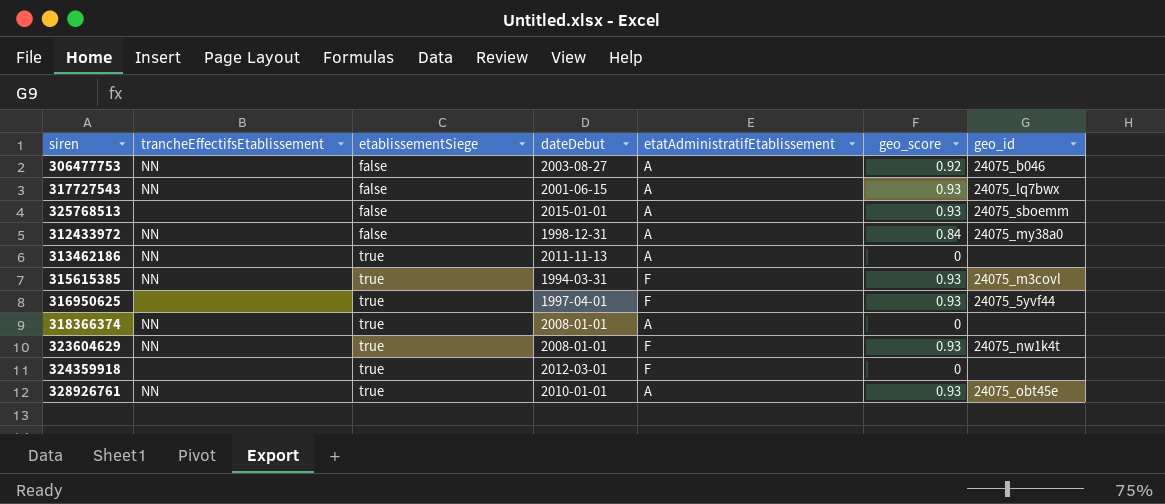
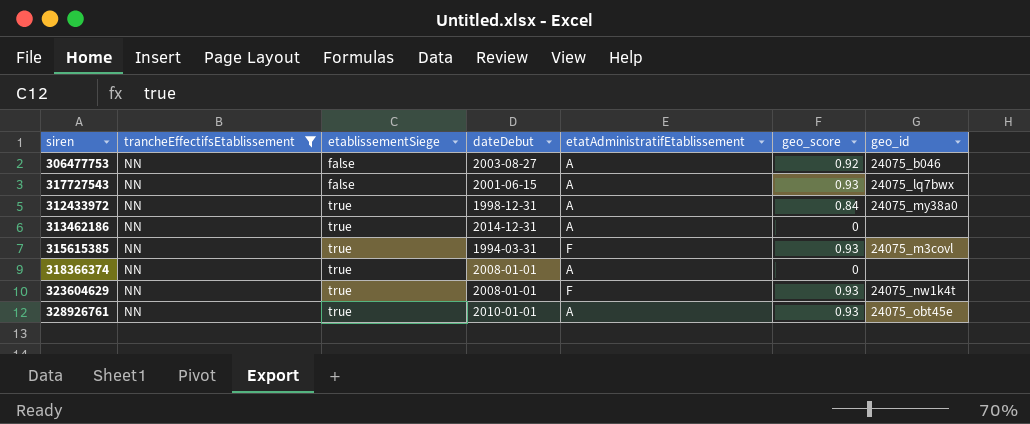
filter: none -> trancheEffectifsEtablissement = NN
312433972 | etablissementSiege: false -> true
313462186 | dateDebut: 2011-11-13 -> 2014-12-31

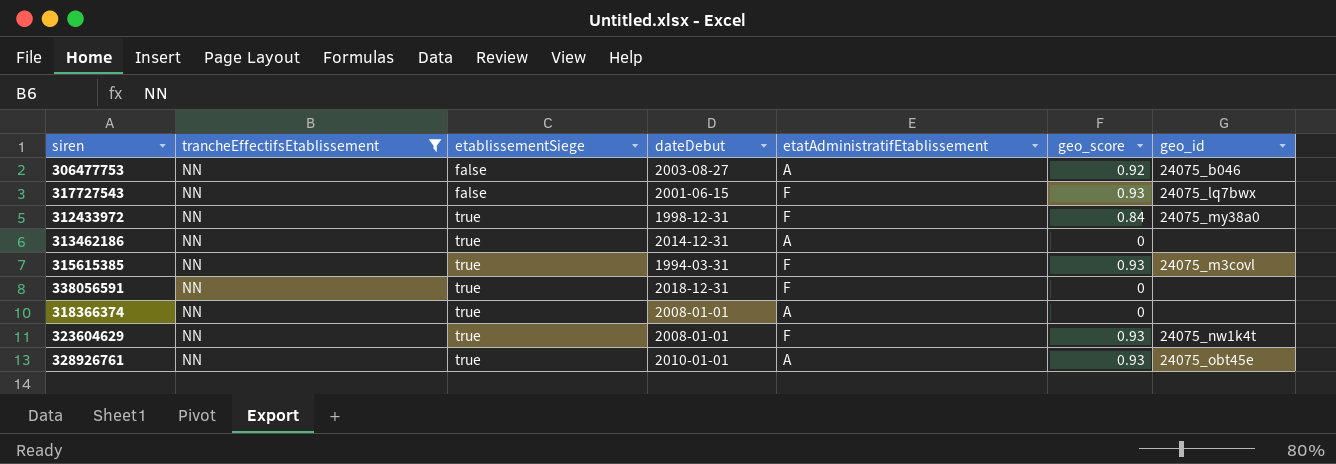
317727543 | etatAdministratifEtablissement: A -> F
312433972 | etatAdministratifEtablissement: A -> F
row 338056591: none -> NN | true | 2018-12-31 | F | 0 | none

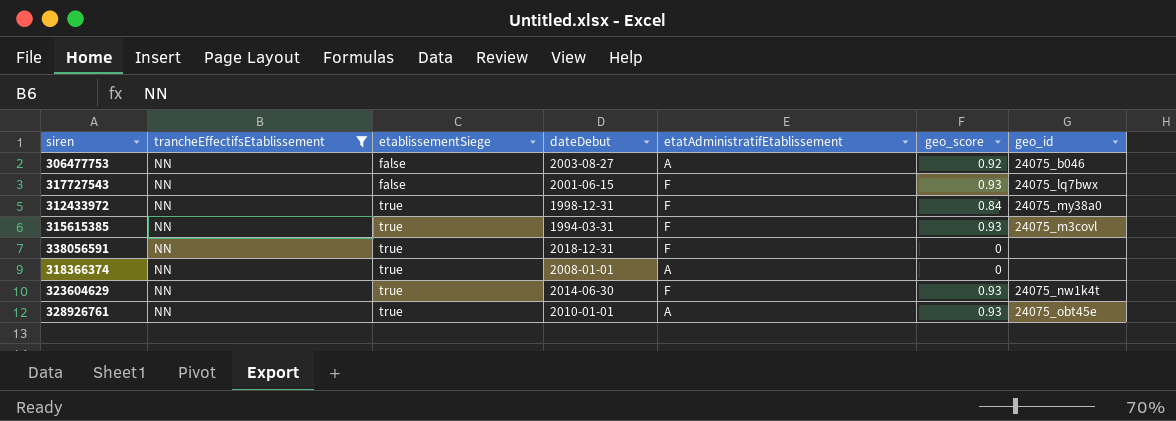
row 313462186: NN | true | 2014-12-31 | A | 0 | none -> none
323604629 | dateDebut: 2008-01-01 -> 2014-06-30

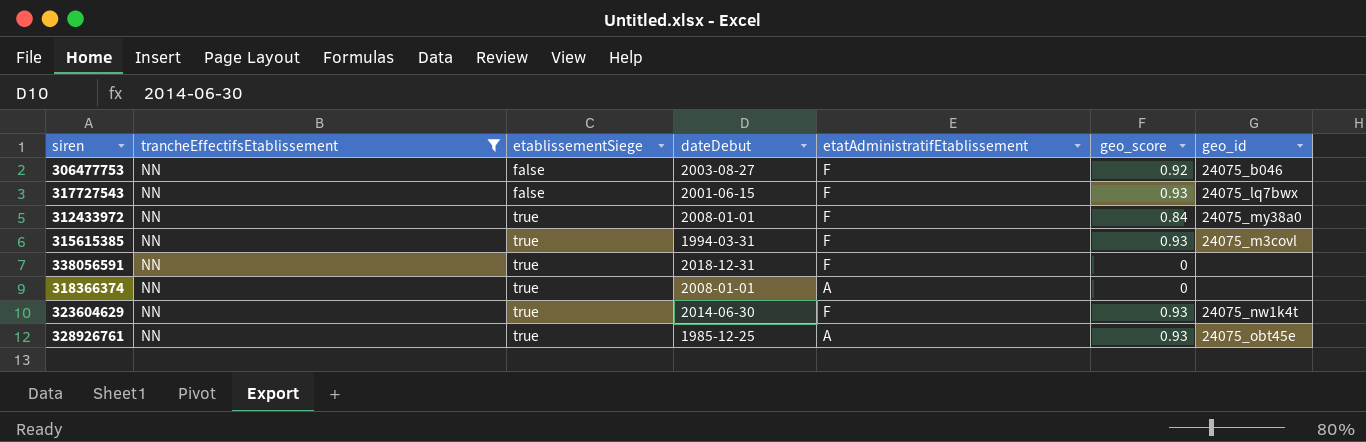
306477753 | etatAdministratifEtablissement: A -> F
312433972 | dateDebut: 1998-12-31 -> 2008-01-01
328926761 | dateDebut: 2010-01-01 -> 1985-12-25

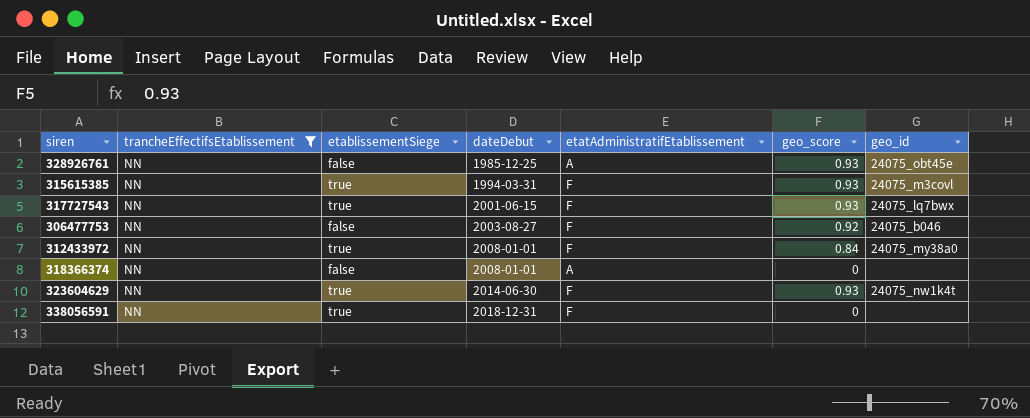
row order: etablissementSiege ascending -> dateDebut ascending
328926761 | etablissementSiege: true -> false
317727543 | etablissementSiege: false -> true
318366374 | etablissementSiege: true -> false

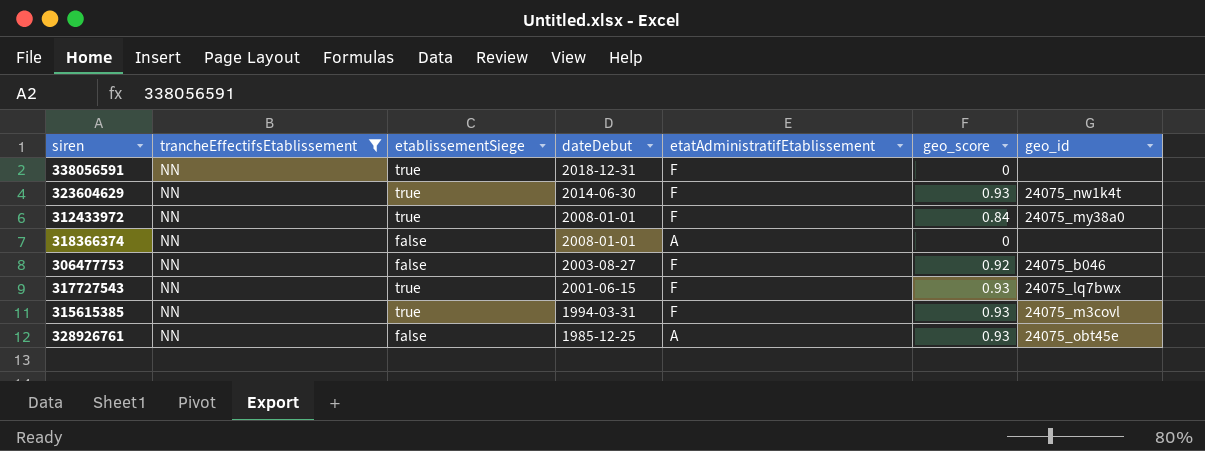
row order: dateDebut ascending -> dateDebut descending

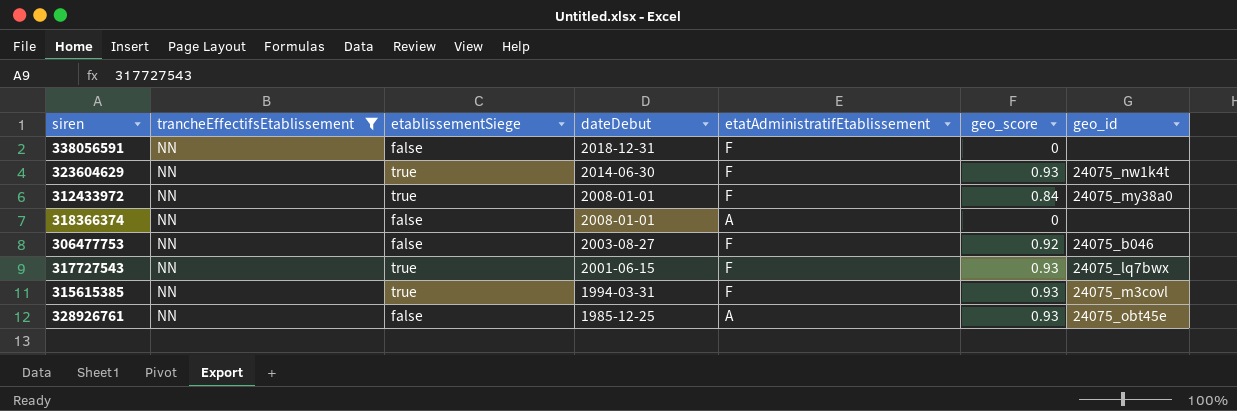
338056591 | etablissementSiege: true -> false

